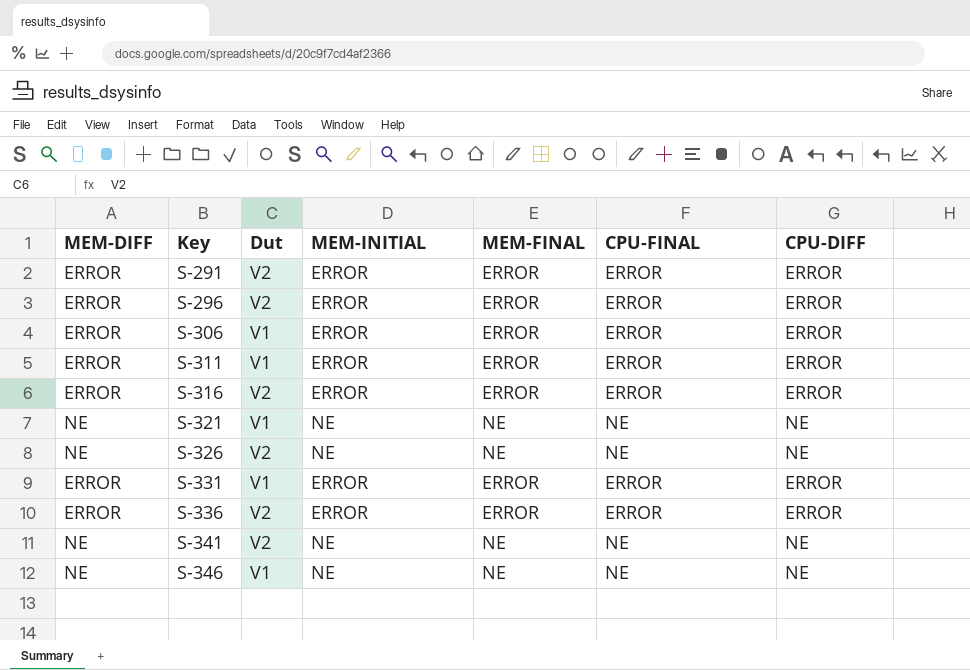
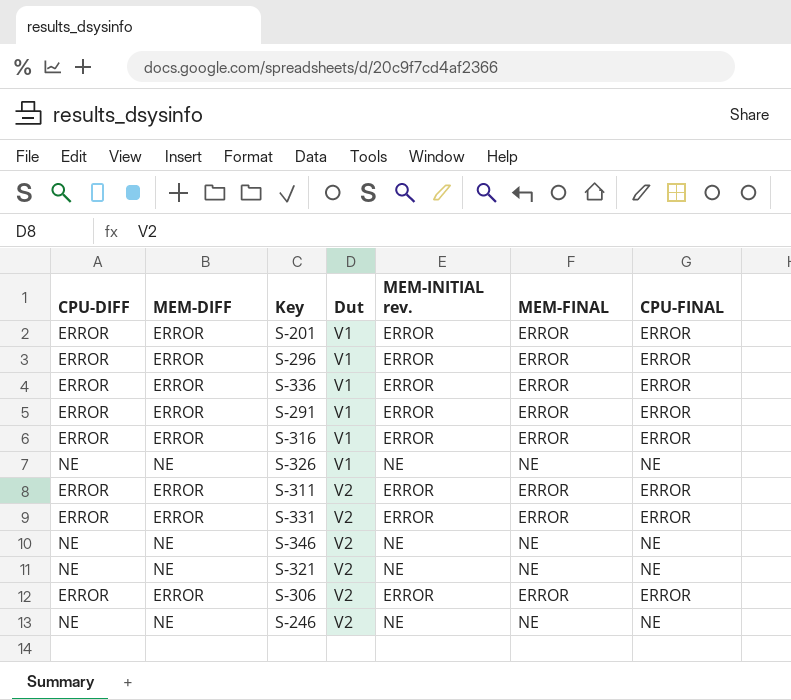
row order: Key ascending -> Dut ascending
column CPU-DIFF | position: 7 -> 1
column name: MEM-INITIAL -> MEM-INITIAL rev.
row S-341: NE | V2 | NE | NE | NE | NE -> none
row S-201: none -> ERROR | ERROR | V1 | ERROR | ERROR | ERROR
S-296 | Dut: V2 -> V1
S-336 | Dut: V2 -> V1
S-291 | Dut: V2 -> V1
S-316 | Dut: V2 -> V1
S-326 | Dut: V2 -> V1
S-311 | Dut: V1 -> V2
S-331 | Dut: V1 -> V2
S-346 | Dut: V1 -> V2
S-321 | Dut: V1 -> V2
S-306 | Dut: V1 -> V2
row S-246: none -> NE | NE | V2 | NE | NE | NE

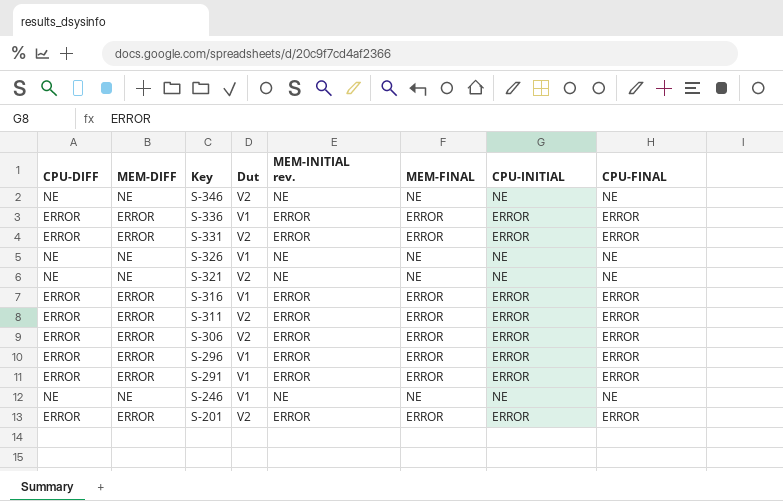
row order: Dut ascending -> Key descending
column CPU-INITIAL | position: none -> 7
S-246 | Dut: V2 -> V1
S-201 | Dut: V1 -> V2

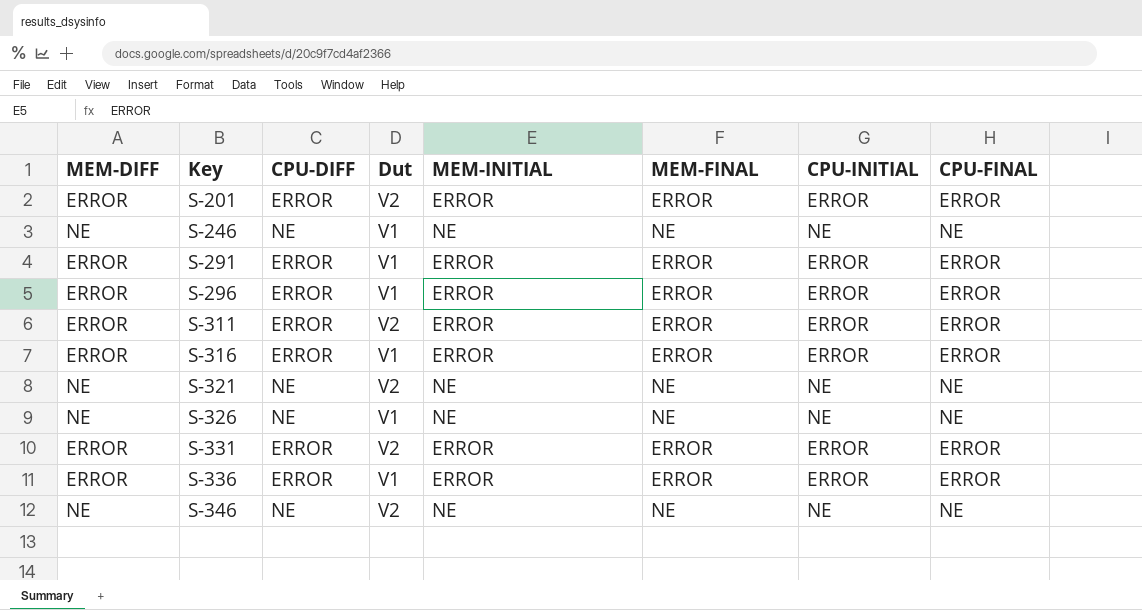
row order: Key descending -> Key ascending
column CPU-DIFF | position: 1 -> 3
column name: MEM-INITIAL rev. -> MEM-INITIAL
row S-306: ERROR | ERROR | V2 | ERROR | ERROR | ERROR | ERROR -> none

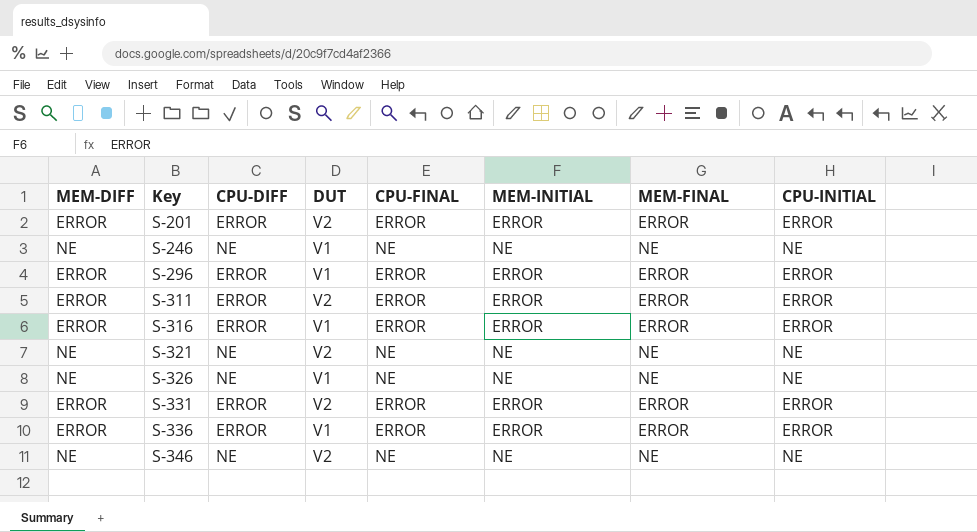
column name: Dut -> DUT
column CPU-FINAL | position: 8 -> 5
row S-291: ERROR | ERROR | V1 | ERROR | ERROR | ERROR | ERROR -> none

